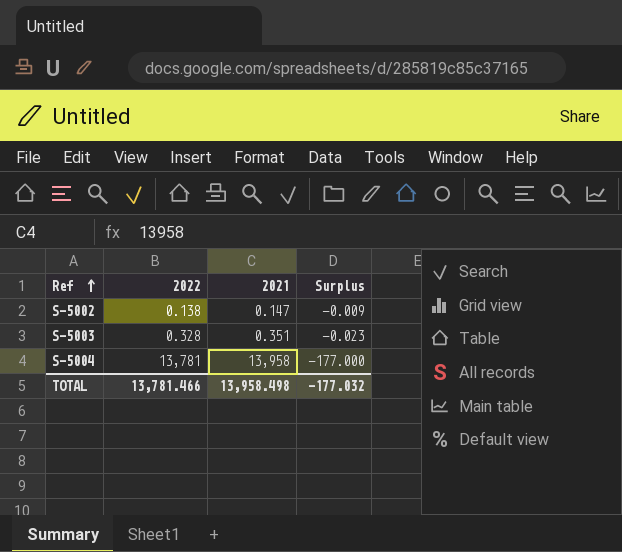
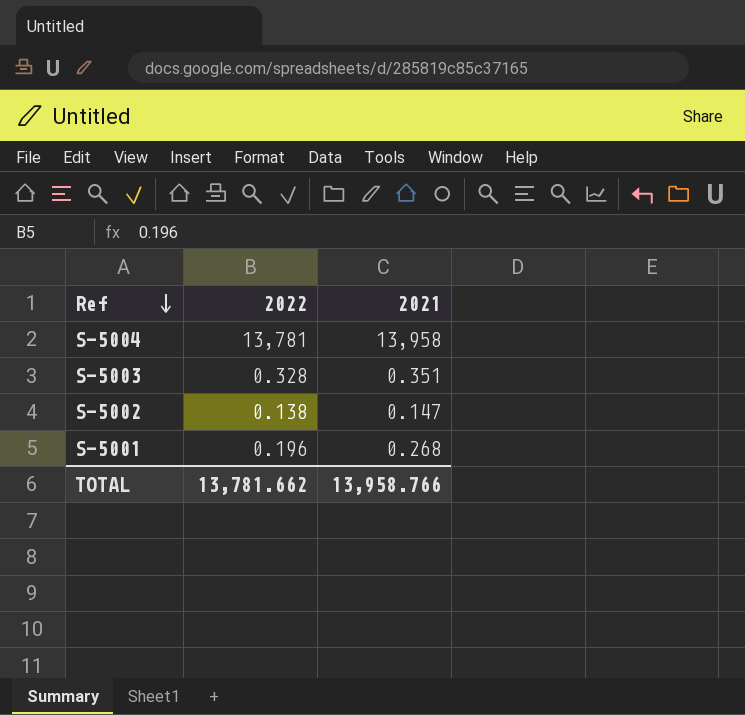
row order: Ref ascending -> Ref descending
column Surplus | formula: [2022] - [2021] -> none
row S-5001: none -> 0.196 | 0.268
TOTAL | 2022: 13,781.466 -> 13,781.662
TOTAL | 2021: 13,958.498 -> 13,958.766

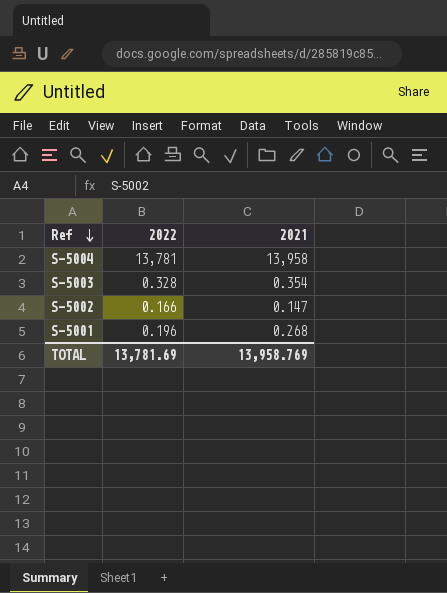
S-5003 | 2021: 0.351 -> 0.354
S-5002 | 2022: 0.138 -> 0.166
TOTAL | 2022: 13,781.662 -> 13,781.69
TOTAL | 2021: 13,958.766 -> 13,958.769

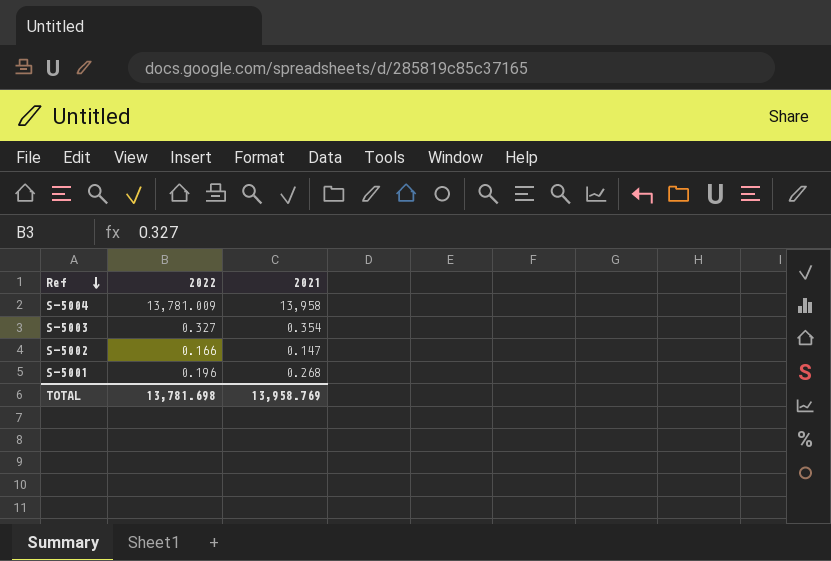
S-5004 | 2022: 13,781 -> 13,781.009
S-5003 | 2022: 0.328 -> 0.327
TOTAL | 2022: 13,781.69 -> 13,781.698

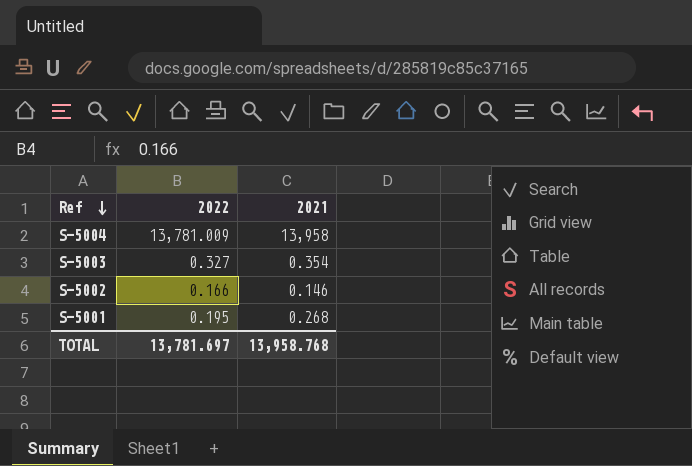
S-5002 | 2021: 0.147 -> 0.146
S-5001 | 2022: 0.196 -> 0.195
TOTAL | 2022: 13,781.698 -> 13,781.697
TOTAL | 2021: 13,958.769 -> 13,958.768

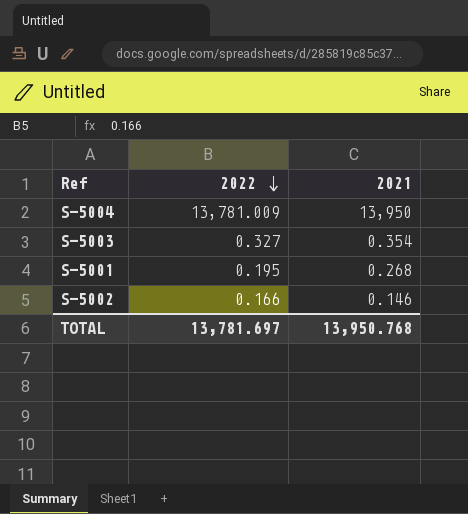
row order: Ref descending -> 2022 descending
S-5004 | 2021: 13,958 -> 13,950
TOTAL | 2021: 13,958.768 -> 13,950.768

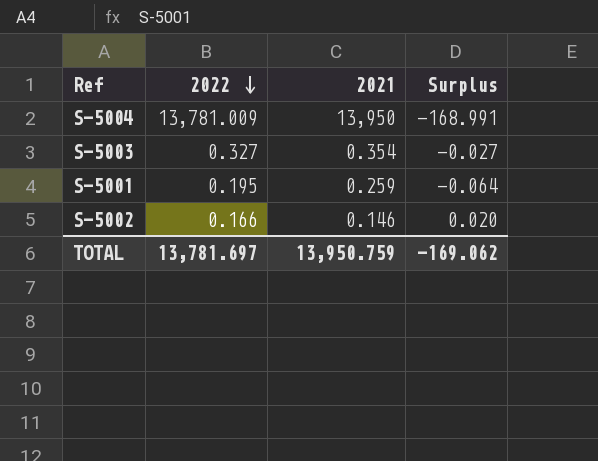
column Surplus | formula: none -> [2022] - [2021]
S-5001 | 2021: 0.268 -> 0.259
TOTAL | 2021: 13,950.768 -> 13,950.759

